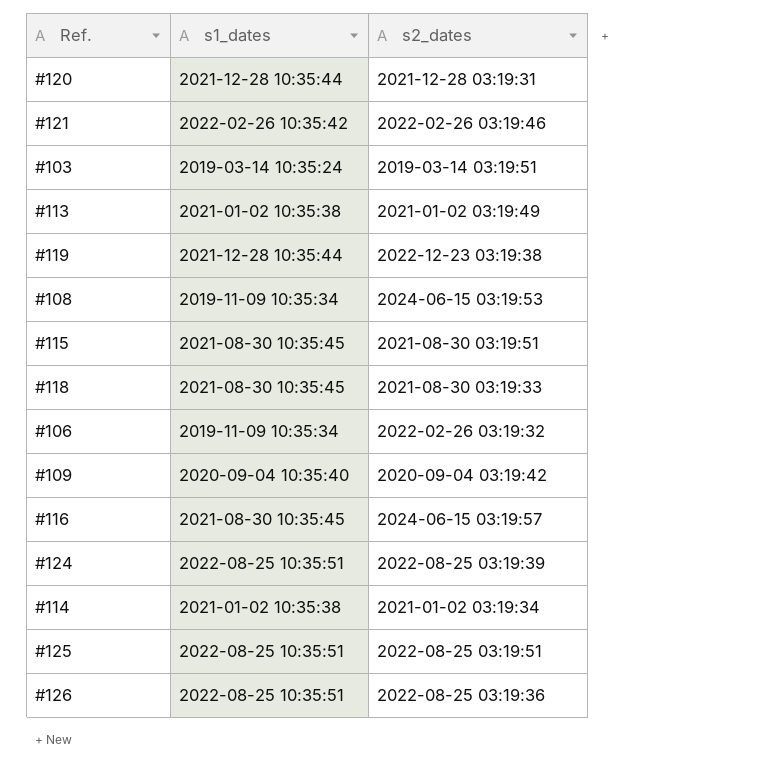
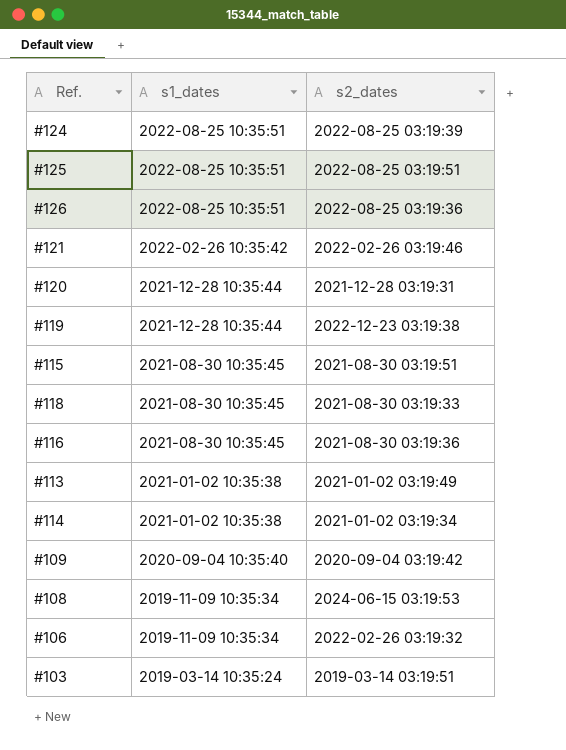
row order: none -> s1_dates descending
#116 | s2_dates: 2024-06-15 03:19:57 -> 2021-08-30 03:19:36

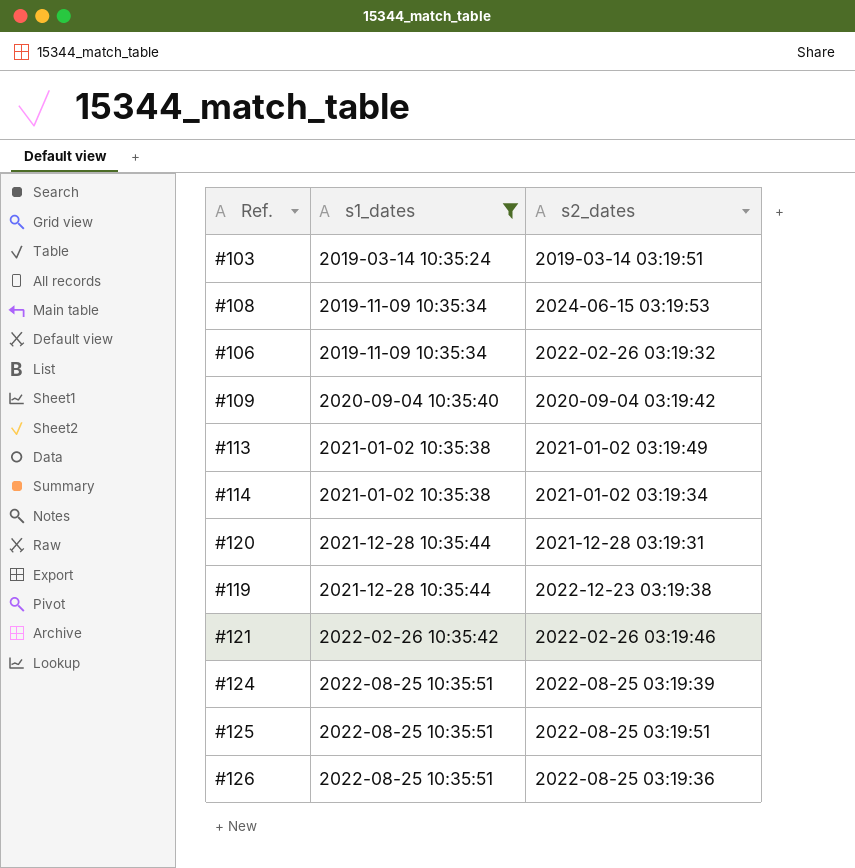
filter: none -> s1_dates != 2021-08-30 10:35:45
row order: s1_dates descending -> s1_dates ascending

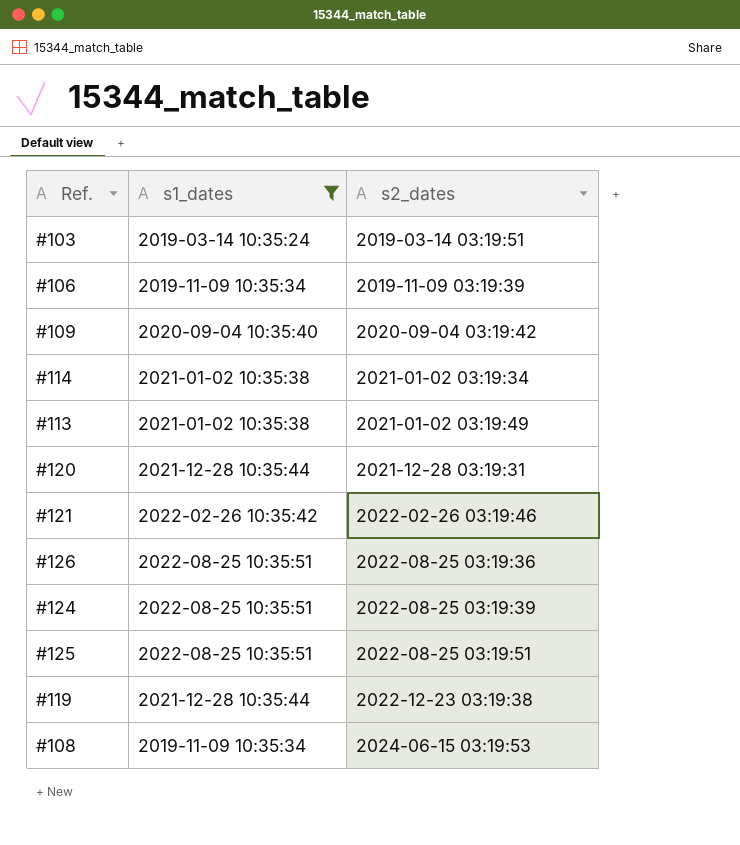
row order: s1_dates ascending -> s2_dates ascending
#106 | s2_dates: 2022-02-26 03:19:32 -> 2019-11-09 03:19:39

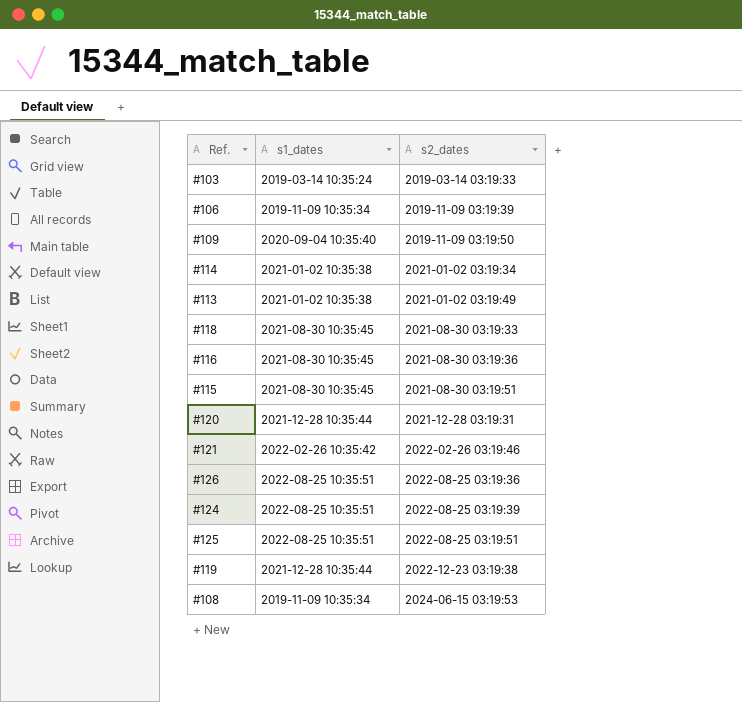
filter: s1_dates != 2021-08-30 10:35:45 -> none
#103 | s2_dates: 2019-03-14 03:19:51 -> 2019-03-14 03:19:33
#109 | s2_dates: 2020-09-04 03:19:42 -> 2019-11-09 03:19:50

